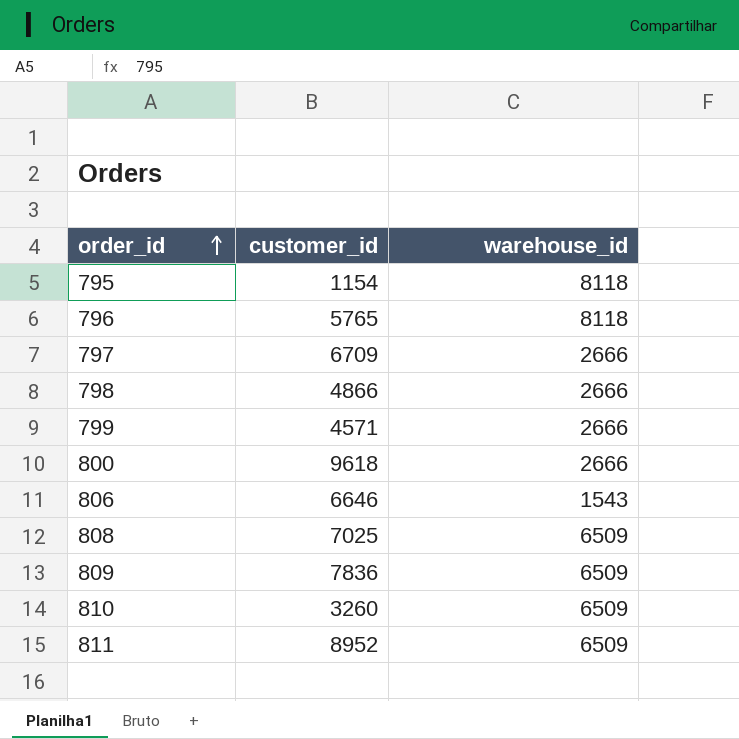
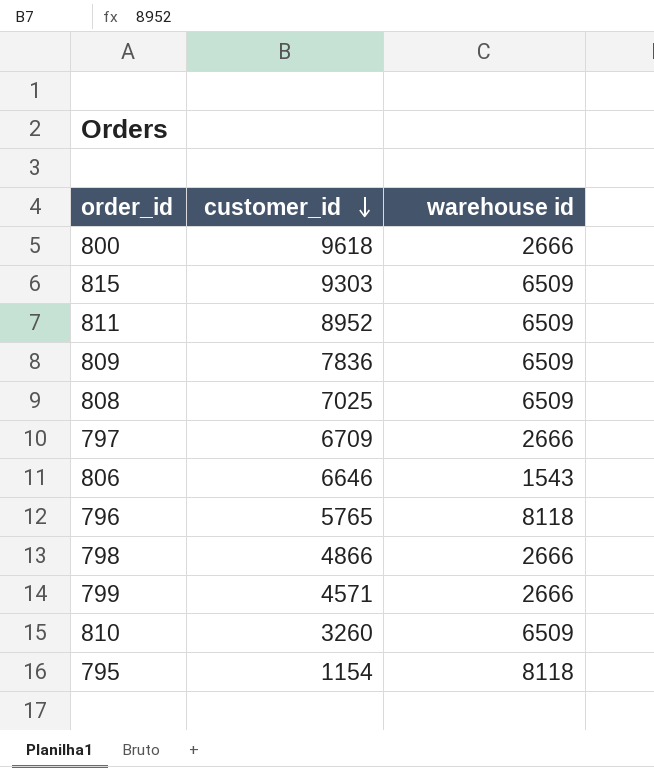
row order: order_id ascending -> customer_id descending
column name: warehouse_id -> warehouse id
row 815: none -> 9303 | 6509

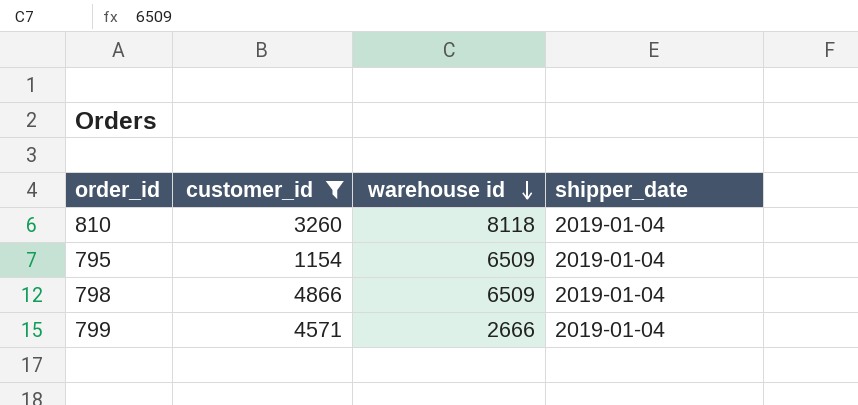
filter: none -> customer_id <= 4866
row order: customer_id descending -> warehouse id descending
column shipper_date | position: none -> 4
810 | warehouse id: 6509 -> 8118
795 | warehouse id: 8118 -> 6509
798 | warehouse id: 2666 -> 6509

